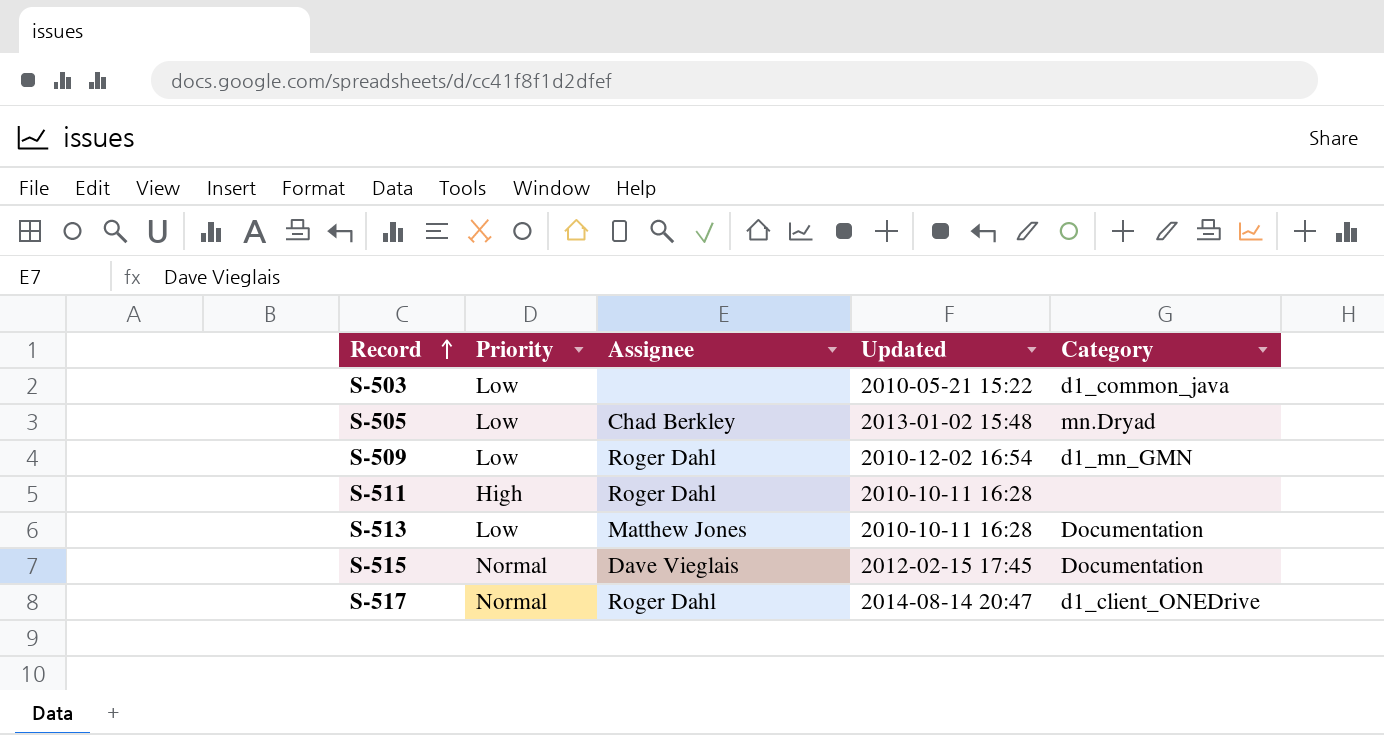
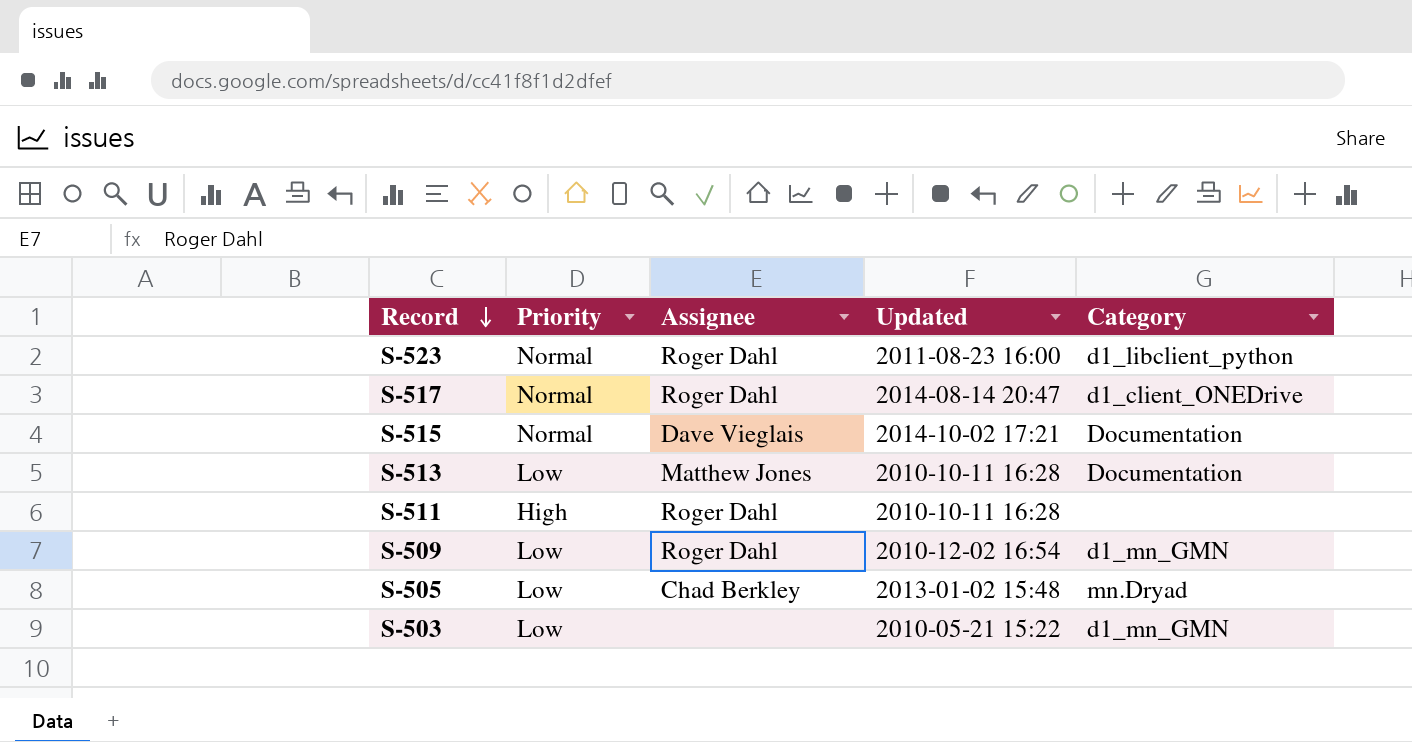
row order: Record ascending -> Record descending
row S-523: none -> Normal | Roger Dahl | 2011-08-23 16:00 | d1_libclient_python
S-515 | Updated: 2012-02-15 17:45 -> 2014-10-02 17:21
S-503 | Category: d1_common_java -> d1_mn_GMN

